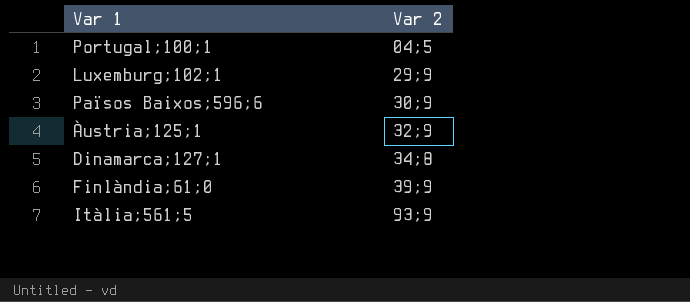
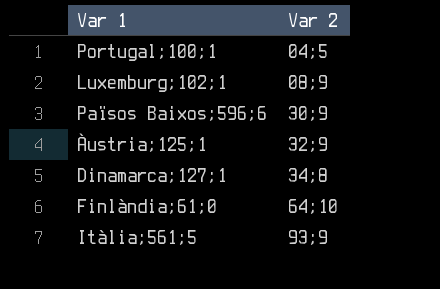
Luxemburg;102;1 | Var 2: 29;9 -> 08;9
Finlàndia;61;0 | Var 2: 39;9 -> 64;10

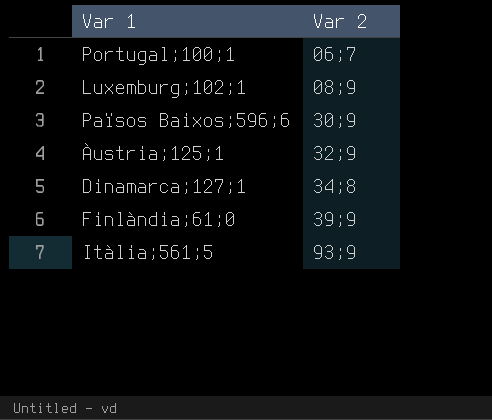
Portugal;100;1 | Var 2: 04;5 -> 06;7
Finlàndia;61;0 | Var 2: 64;10 -> 39;9

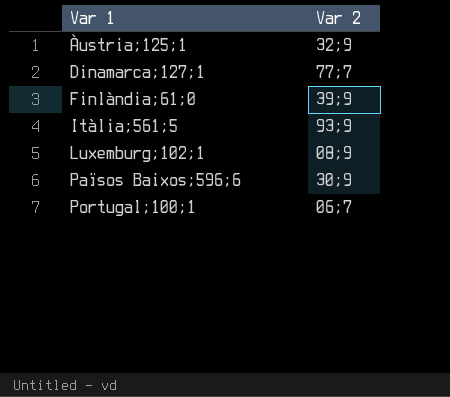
row order: Var 2 ascending -> Var 1 ascending
Dinamarca;127;1 | Var 2: 34;8 -> 77;7

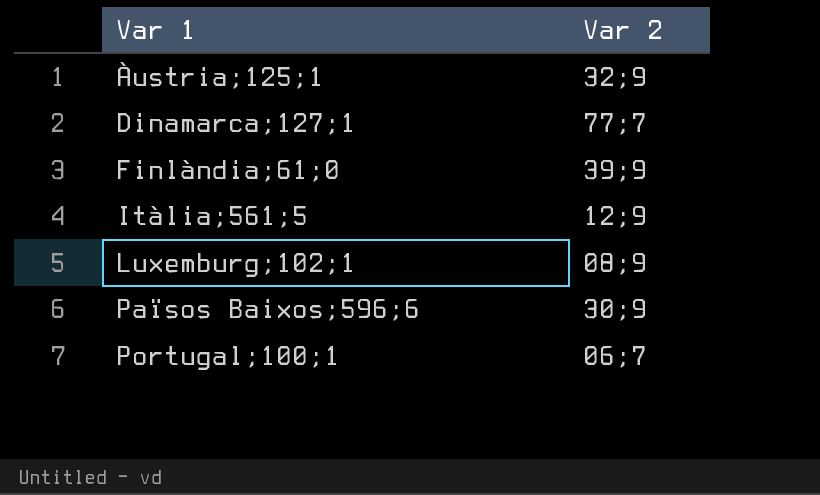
Itàlia;561;5 | Var 2: 93;9 -> 12;9

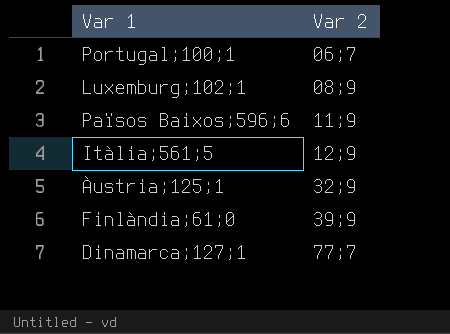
row order: Var 1 ascending -> Var 2 ascending
Països Baixos;596;6 | Var 2: 30;9 -> 11;9

